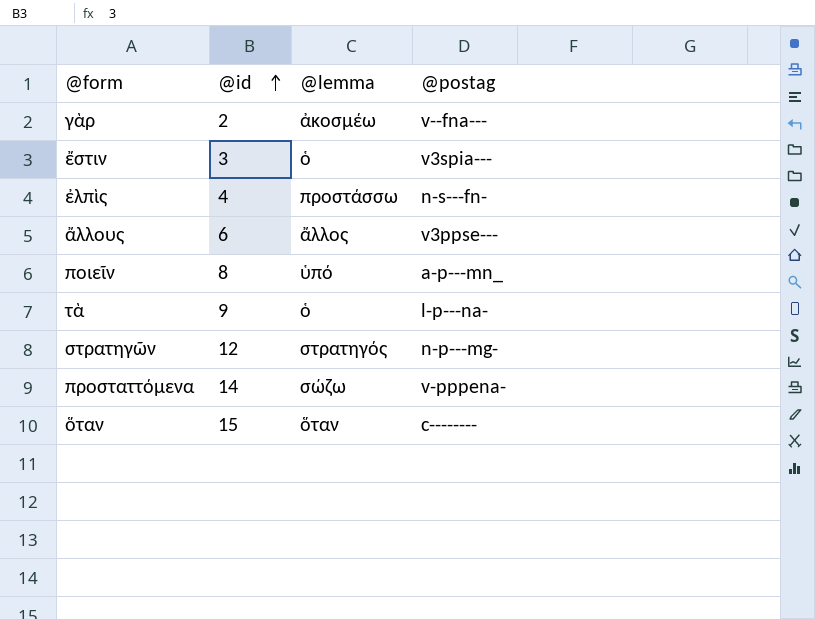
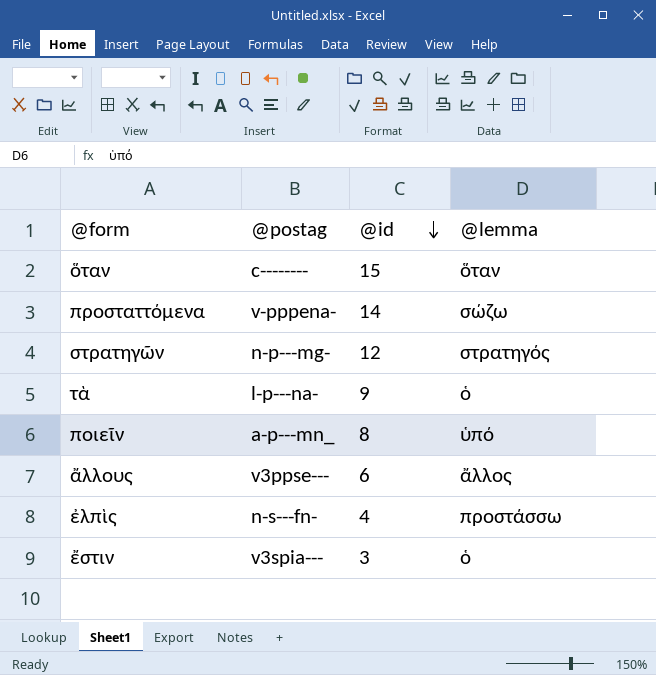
row order: @id ascending -> @id descending
column @postag | position: 4 -> 2
row γὰρ: 2 | ἀκοσμέω | v--fna--- -> none

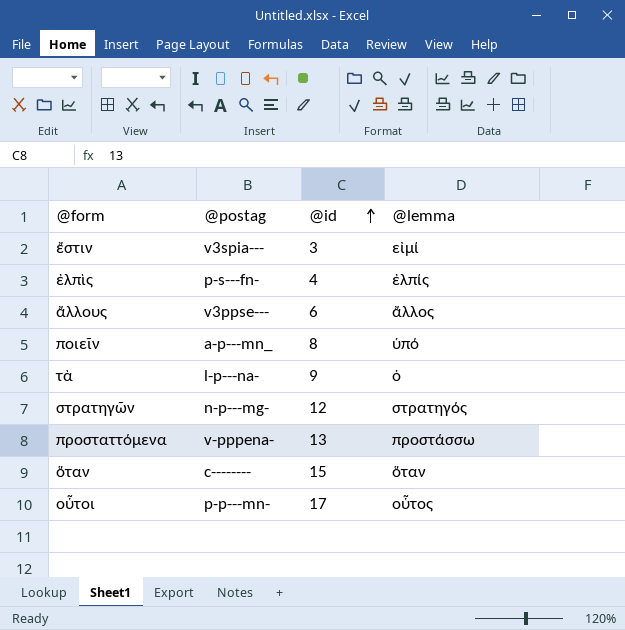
row order: @id descending -> @id ascending
ἔστιν | @lemma: ὁ -> εἰμί
ἐλπὶς | @postag: n-s---fn- -> p-s---fn-
ἐλπὶς | @lemma: προστάσσω -> ἐλπίς
προσταττόμενα | @id: 14 -> 13
προσταττόμενα | @lemma: σώζω -> προστάσσω
row οὗτοι: none -> p-p---mn- | 17 | οὗτος

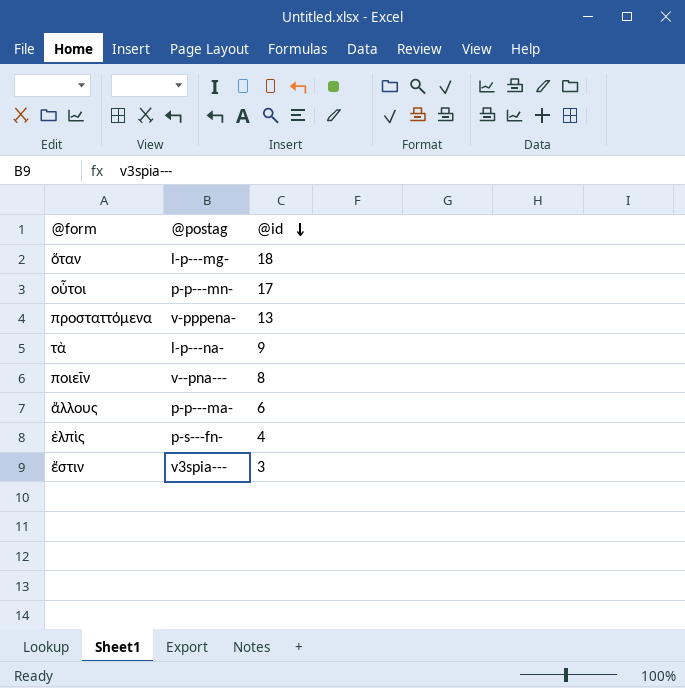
row order: @id ascending -> @id descending
column @lemma | position: 4 -> none
row στρατηγῶν: n-p---mg- | 12 | στρατηγός -> none
ὅταν | @postag: c-------- -> l-p---mg-
ὅταν | @id: 15 -> 18
ποιεῖν | @postag: a-p---mn_ -> v--pna---
ἄλλους | @postag: v3ppse--- -> p-p---ma-

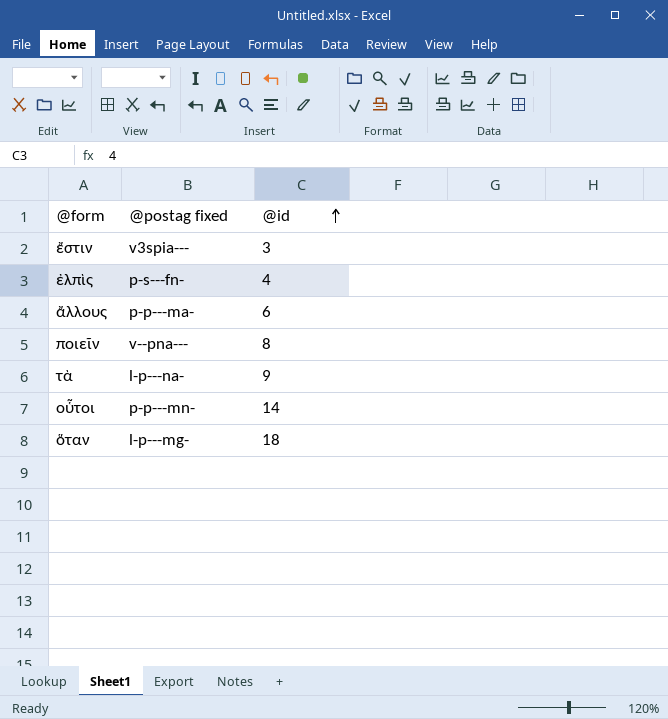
row order: @id descending -> @id ascending
column name: @postag -> @postag fixed
row προσταττόμενα: v-pppena- | 13 -> none
οὗτοι | @id: 17 -> 14

